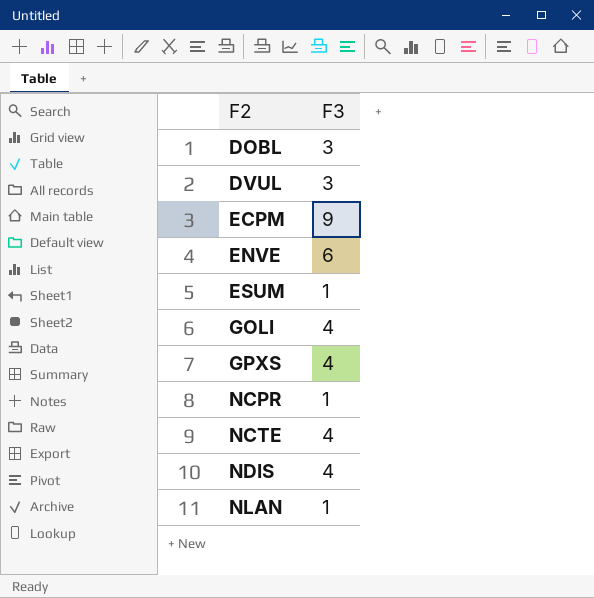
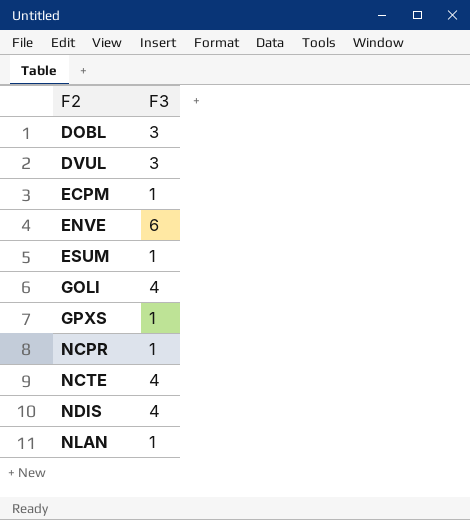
ECPM | F3: 9 -> 1
GPXS | F3: 4 -> 1

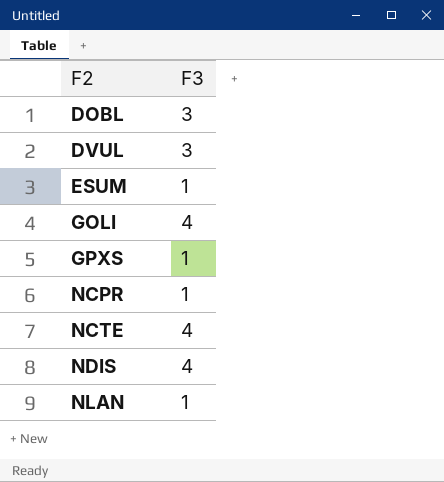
row ECPM: 1 -> none
row ENVE: 6 -> none

